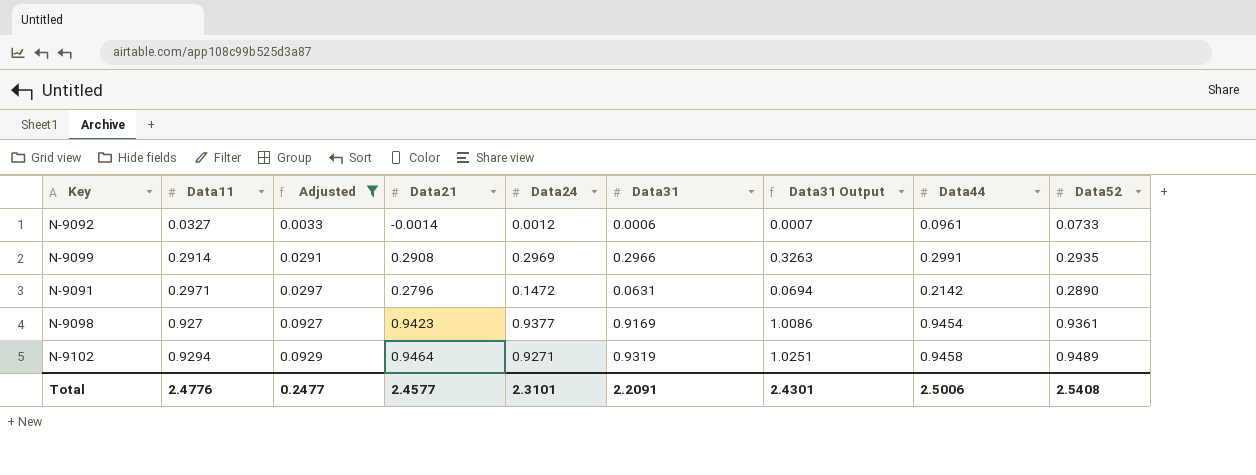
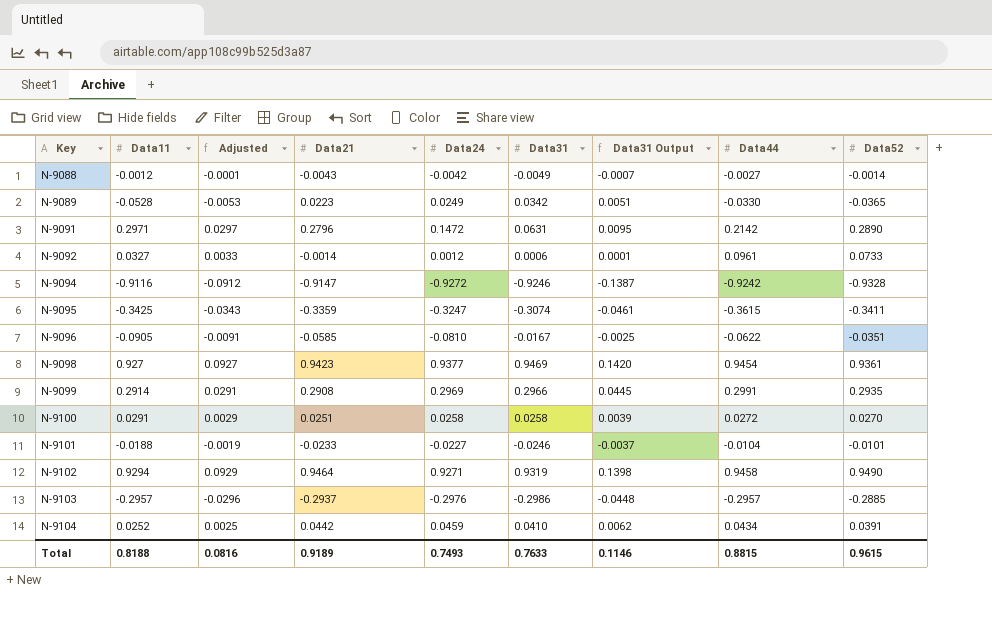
filter: Adjusted >= 0.0033 -> none
row order: Data11 ascending -> Key ascending
column Data31 Output | formula: [Data31] * 1.1 -> [Data31] * 0.15
N-9098 | Data31: 0.9169 -> 0.9469
N-9102 | Data52: 0.9489 -> 0.9490
Total | Data11: 2.4776 -> 0.8188
Total | Adjusted: 0.2477 -> 0.0816
Total | Data21: 2.4577 -> 0.9189
Total | Data24: 2.3101 -> 0.7493
Total | Data31: 2.2091 -> 0.7633
Total | Data31 Output: 2.4301 -> 0.1146
Total | Data44: 2.5006 -> 0.8815
Total | Data52: 2.5408 -> 0.9615

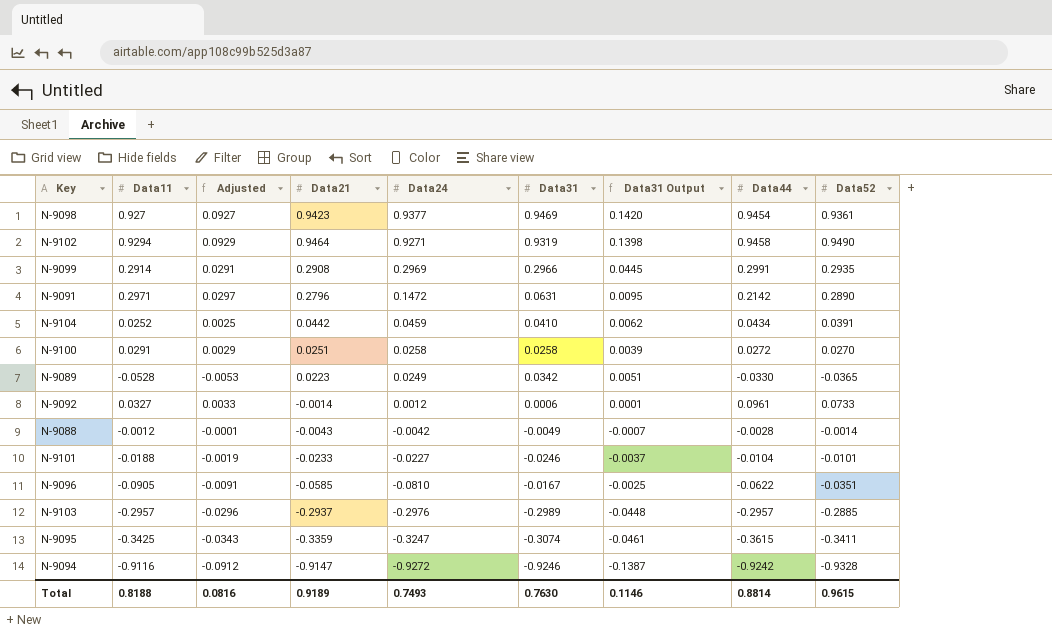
row order: Key ascending -> Data24 descending
N-9088 | Data44: -0.0027 -> -0.0028
N-9103 | Data31: -0.2986 -> -0.2989
Total | Data31: 0.7633 -> 0.7630
Total | Data44: 0.8815 -> 0.8814

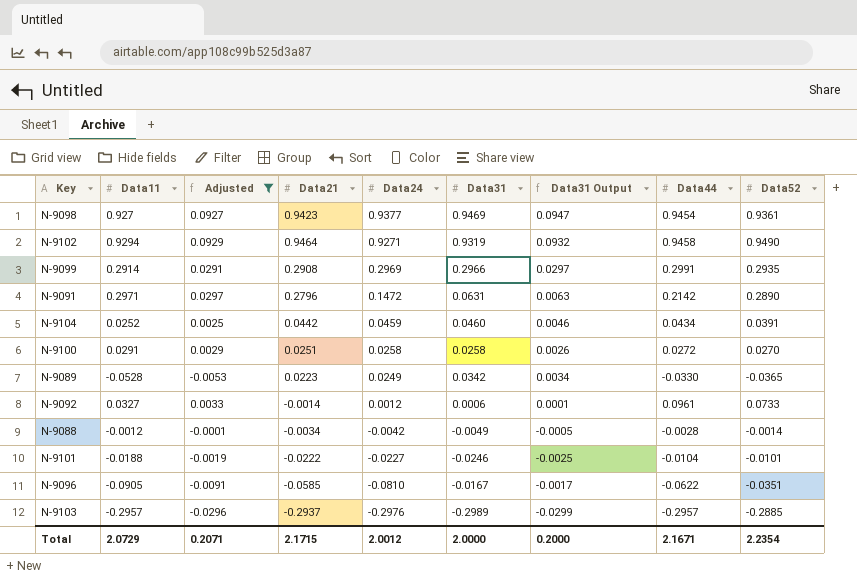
filter: none -> Adjusted >= -0.0296
column Data31 Output | formula: [Data31] * 0.15 -> [Data31] * 0.1
N-9104 | Data31: 0.0410 -> 0.0460
N-9088 | Data21: -0.0043 -> -0.0034
N-9101 | Data21: -0.0233 -> -0.0222
Total | Data11: 0.8188 -> 2.0729
Total | Adjusted: 0.0816 -> 0.2071
Total | Data21: 0.9189 -> 2.1715
Total | Data24: 0.7493 -> 2.0012
Total | Data31: 0.7630 -> 2.0000
Total | Data31 Output: 0.1146 -> 0.2000
Total | Data44: 0.8814 -> 2.1671
Total | Data52: 0.9615 -> 2.2354

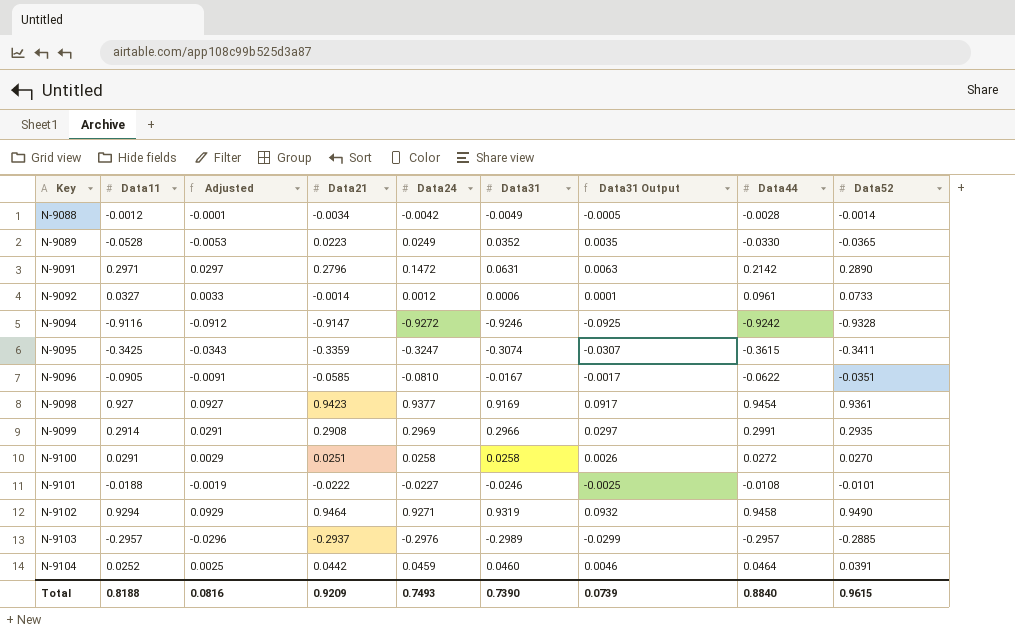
filter: Adjusted >= -0.0296 -> none
row order: Data24 descending -> Key ascending
N-9089 | Data31: 0.0342 -> 0.0352
N-9089 | Data31 Output: 0.0034 -> 0.0035
N-9098 | Data31: 0.9469 -> 0.9169
N-9098 | Data31 Output: 0.0947 -> 0.0917
N-9101 | Data44: -0.0104 -> -0.0108
N-9104 | Data44: 0.0434 -> 0.0464
Total | Data11: 2.0729 -> 0.8188
Total | Adjusted: 0.2071 -> 0.0816
Total | Data21: 2.1715 -> 0.9209
Total | Data24: 2.0012 -> 0.7493
Total | Data31: 2.0000 -> 0.7390
Total | Data31 Output: 0.2000 -> 0.0739
Total | Data44: 2.1671 -> 0.8840
Total | Data52: 2.2354 -> 0.9615

